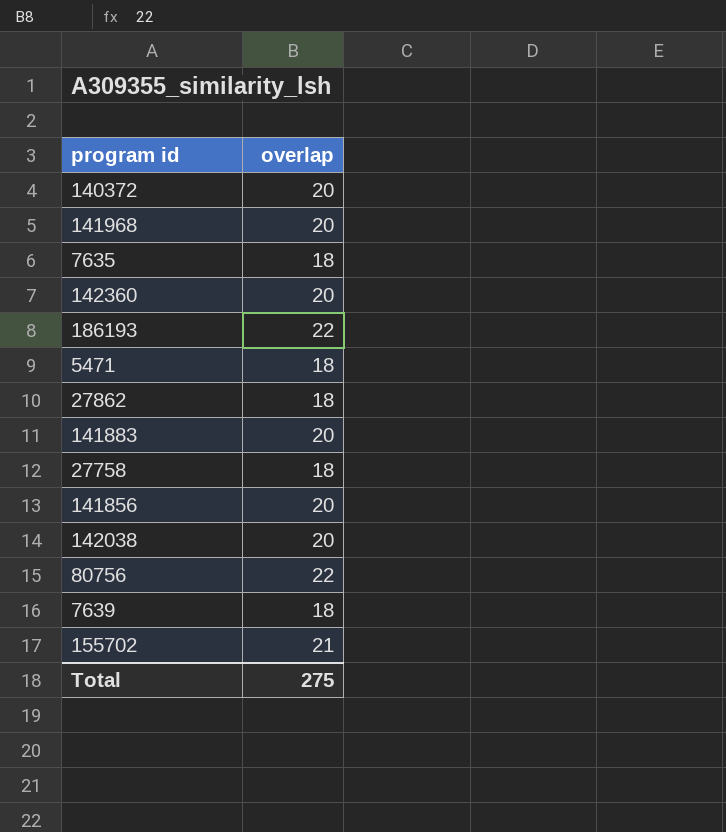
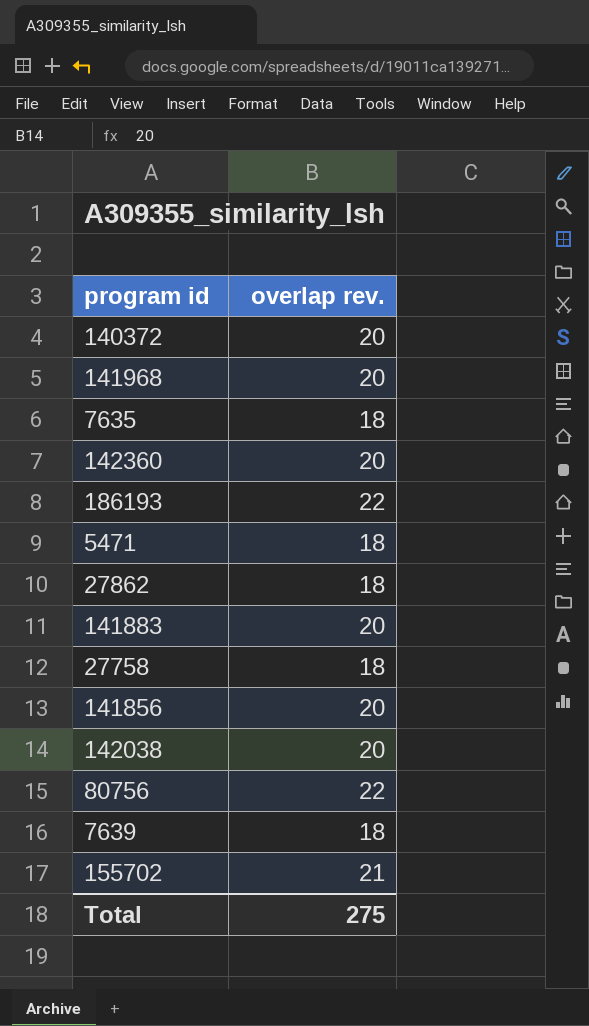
column name: overlap -> overlap rev.

